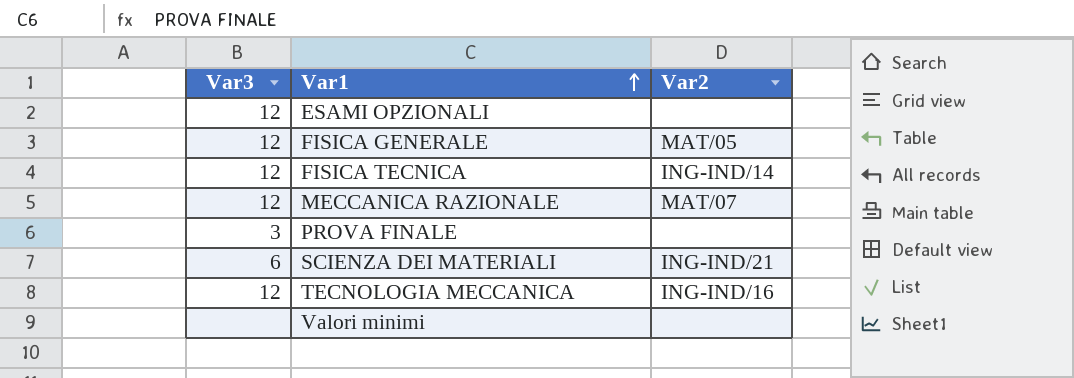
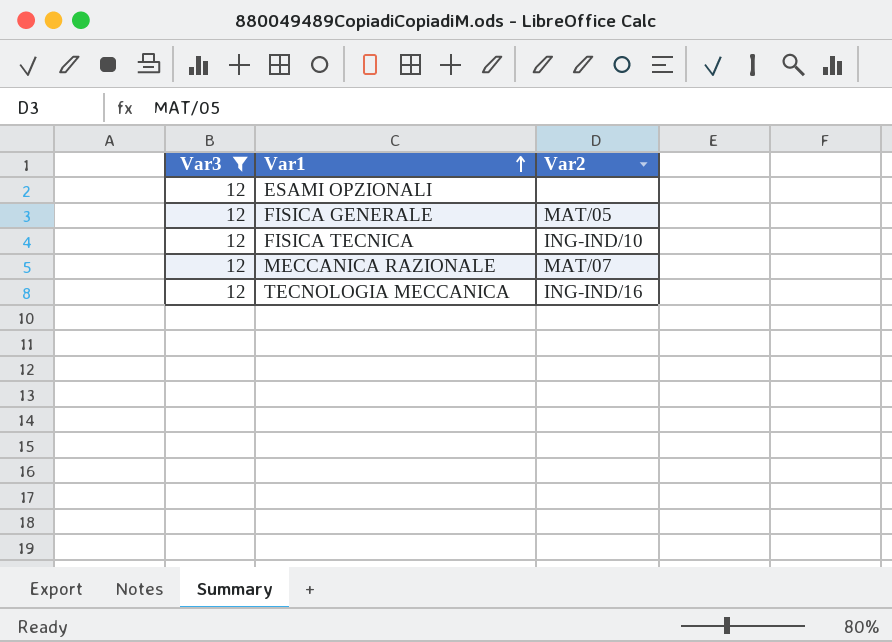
filter: none -> Var3 = 12
FISICA TECNICA | Var2: ING-IND/14 -> ING-IND/10

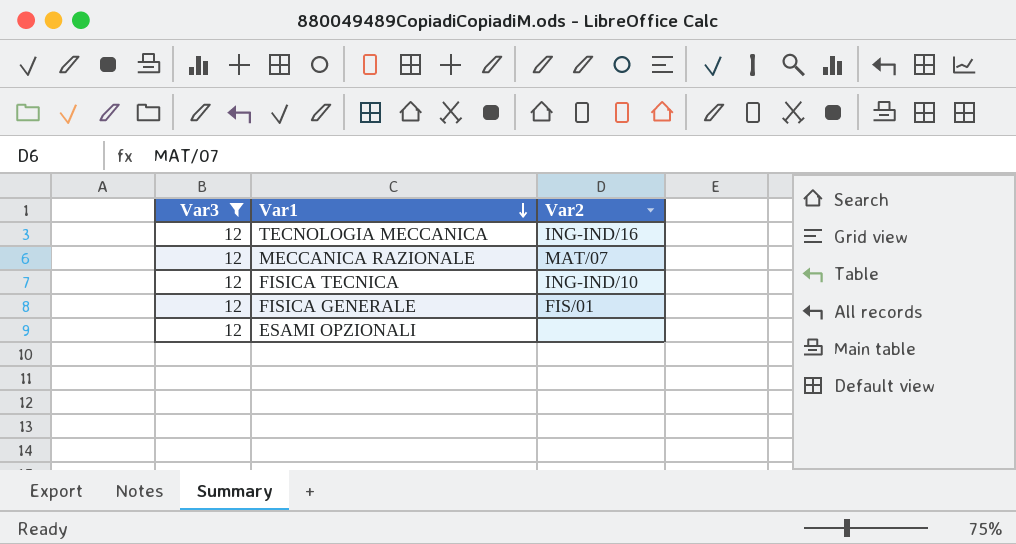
row order: Var1 ascending -> Var1 descending
FISICA GENERALE | Var2: MAT/05 -> FIS/01

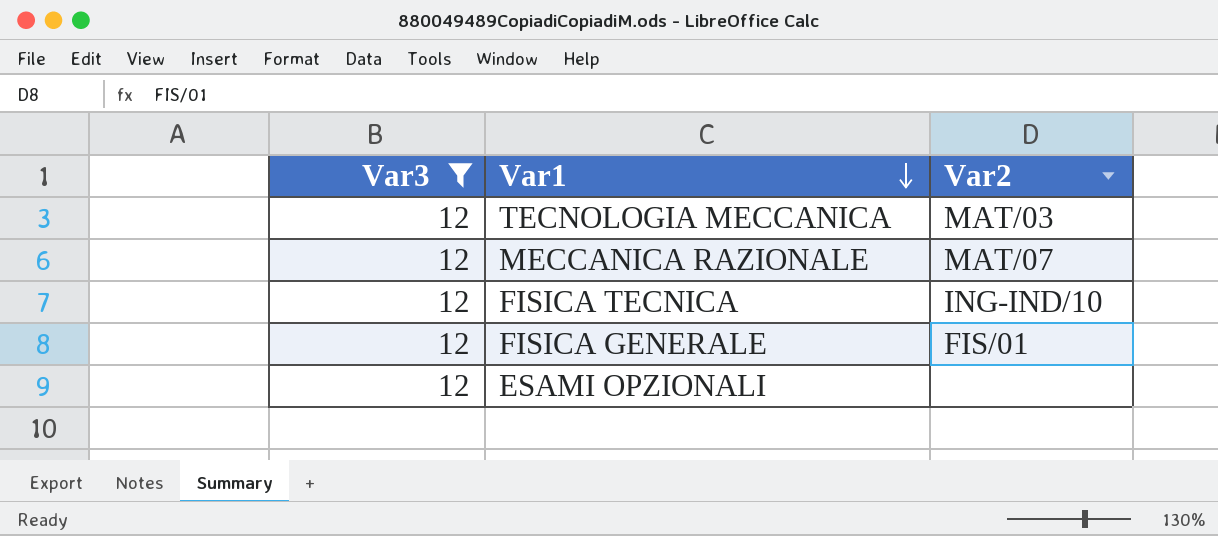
TECNOLOGIA MECCANICA | Var2: ING-IND/16 -> MAT/03

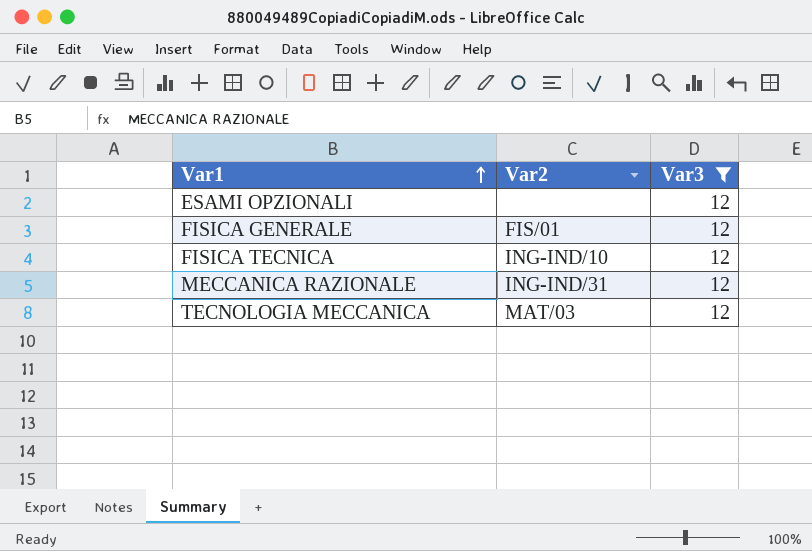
row order: Var1 descending -> Var1 ascending
column Var3 | position: 1 -> 3
MECCANICA RAZIONALE | Var2: MAT/07 -> ING-IND/31

